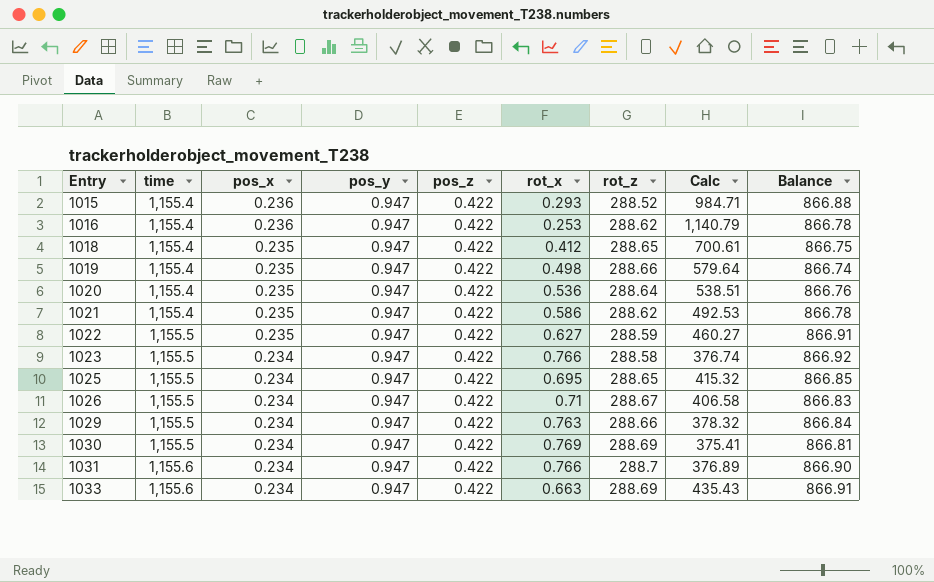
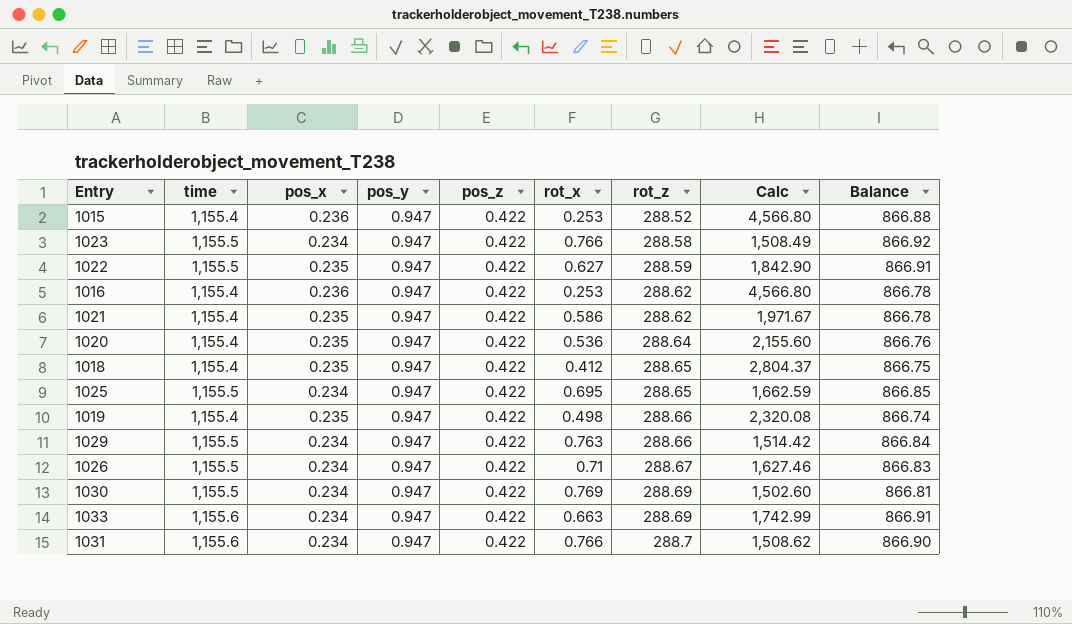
row order: Entry ascending -> rot_z ascending
column Calc | formula: [rot_z] / [rot_x] -> [time] / [rot_x]
1015 | rot_x: 0.293 -> 0.253

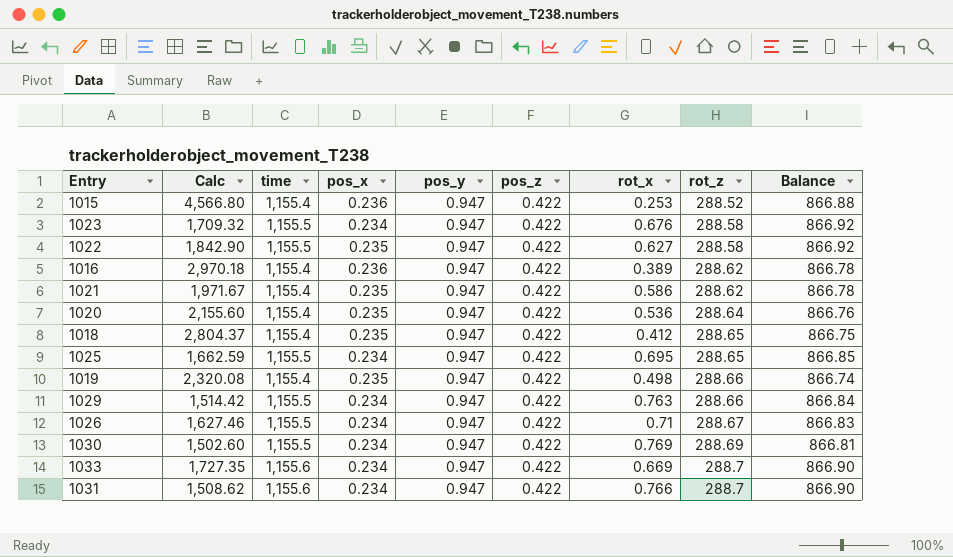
column Calc | position: 8 -> 2
1023 | Calc: 1,508.49 -> 1,709.32
1023 | rot_x: 0.766 -> 0.676
1022 | rot_z: 288.59 -> 288.58
1022 | Balance: 866.91 -> 866.92
1016 | Calc: 4,566.80 -> 2,970.18
1016 | rot_x: 0.253 -> 0.389
1033 | Calc: 1,742.99 -> 1,727.35
1033 | rot_x: 0.663 -> 0.669
1033 | rot_z: 288.69 -> 288.7
1033 | Balance: 866.91 -> 866.90

